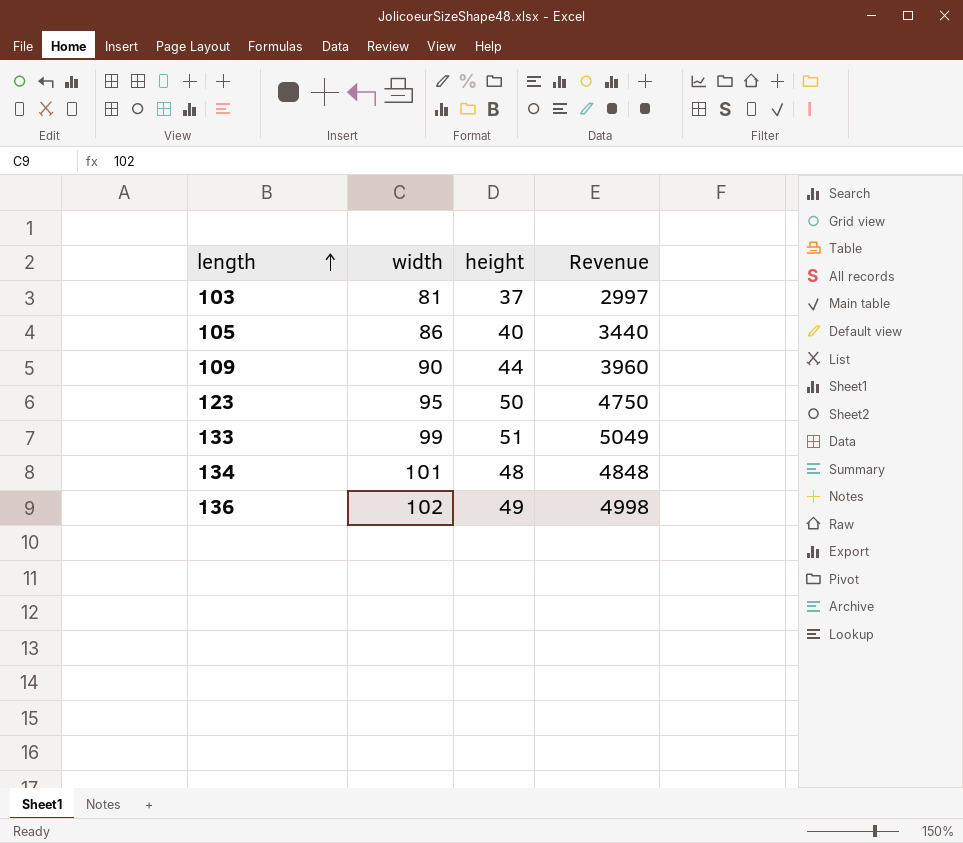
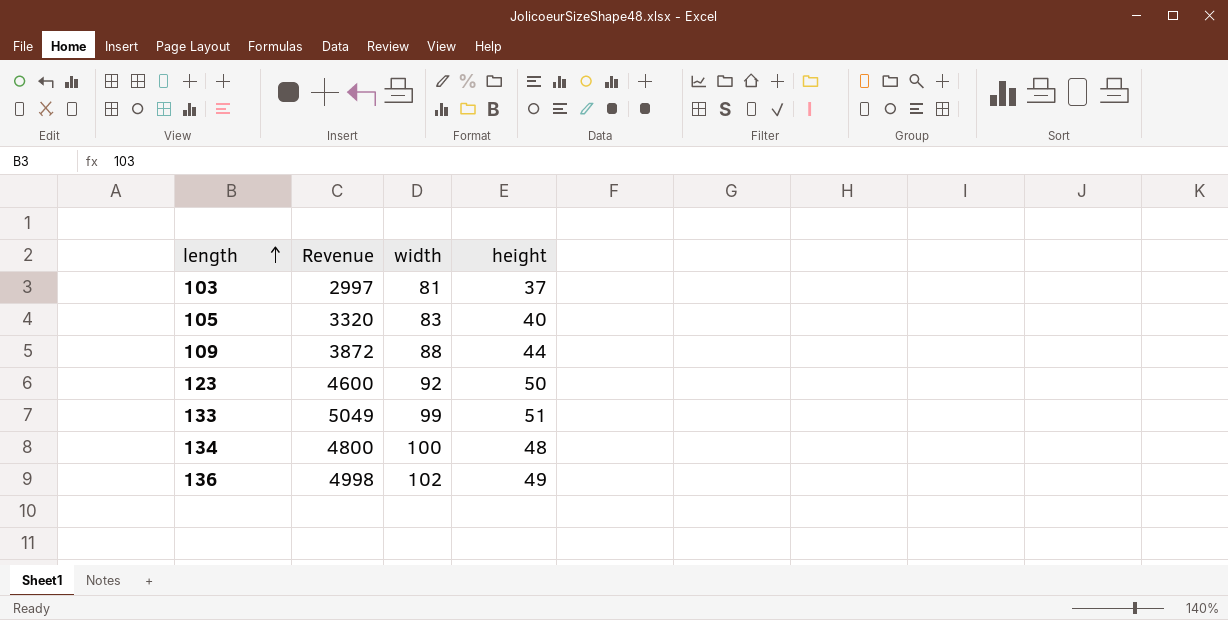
column Revenue | position: 4 -> 2
105 | Revenue: 3440 -> 3320
105 | width: 86 -> 83
109 | Revenue: 3960 -> 3872
109 | width: 90 -> 88
123 | Revenue: 4750 -> 4600
123 | width: 95 -> 92
134 | Revenue: 4848 -> 4800
134 | width: 101 -> 100

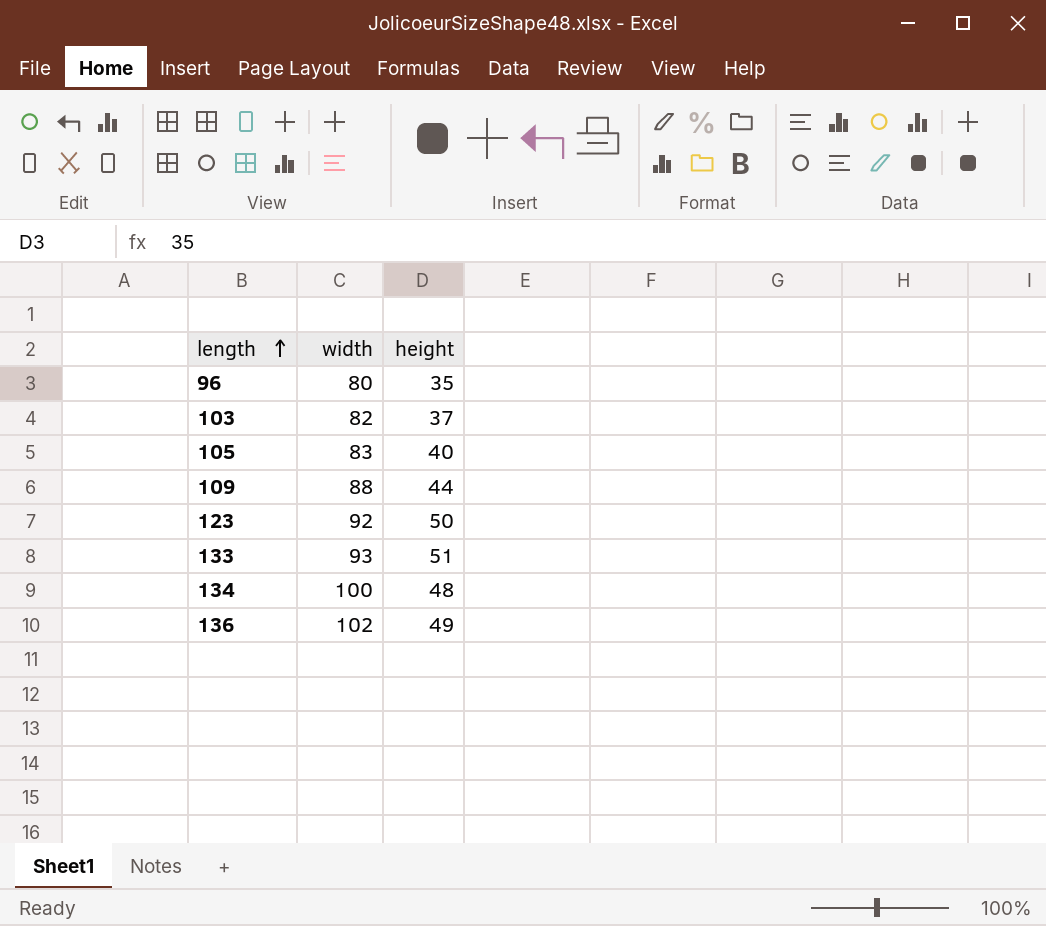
column Revenue | formula: [width] * [height] -> none
row 96: none -> 80 | 35
103 | width: 81 -> 82
133 | width: 99 -> 93

